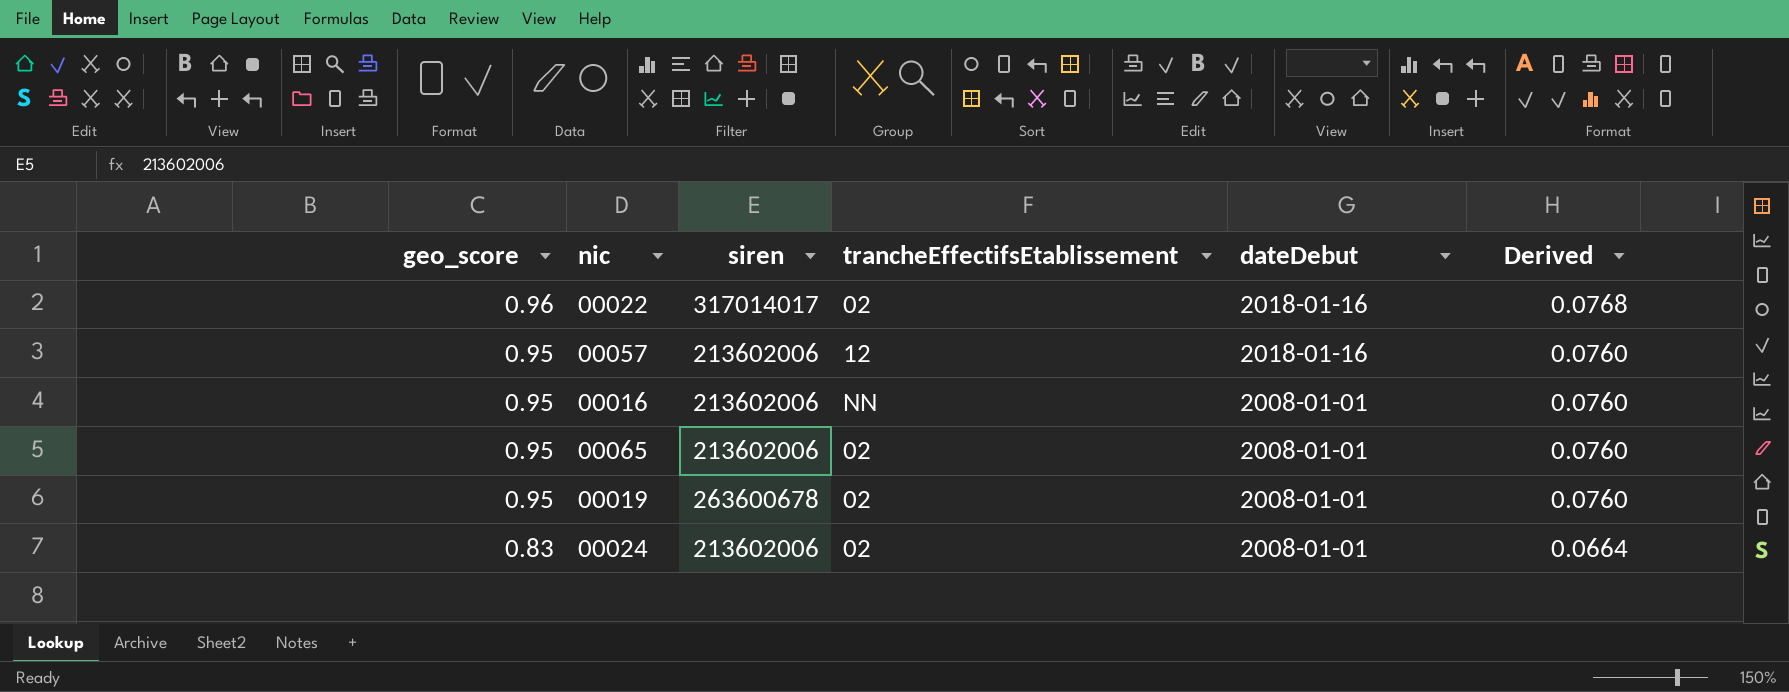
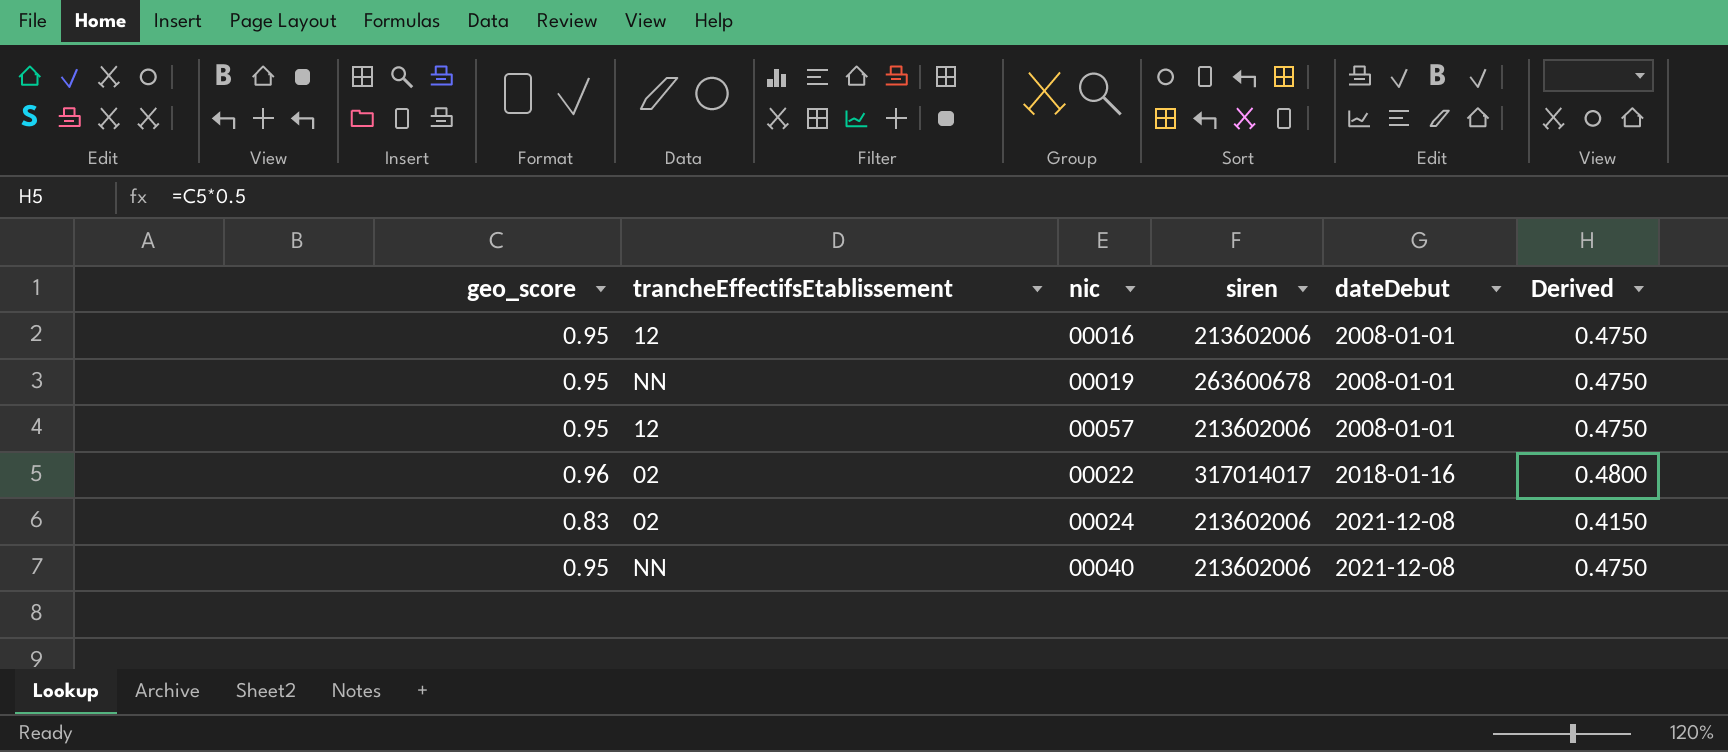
row order: geo_score descending -> dateDebut ascending
column trancheEffectifsEtablissement | position: 4 -> 2
column Derived | formula: [geo_score] * 0.08 -> [geo_score] * 0.5
row 00065: 0.95 | 213602006 | 02 | 2008-01-01 | 0.0760 -> none
00016 | trancheEffectifsEtablissement: NN -> 12
00019 | trancheEffectifsEtablissement: 02 -> NN
00057 | dateDebut: 2018-01-16 -> 2008-01-01
00024 | dateDebut: 2008-01-01 -> 2021-12-08
row 00040: none -> 0.95 | NN | 213602006 | 2021-12-08 | 0.4750

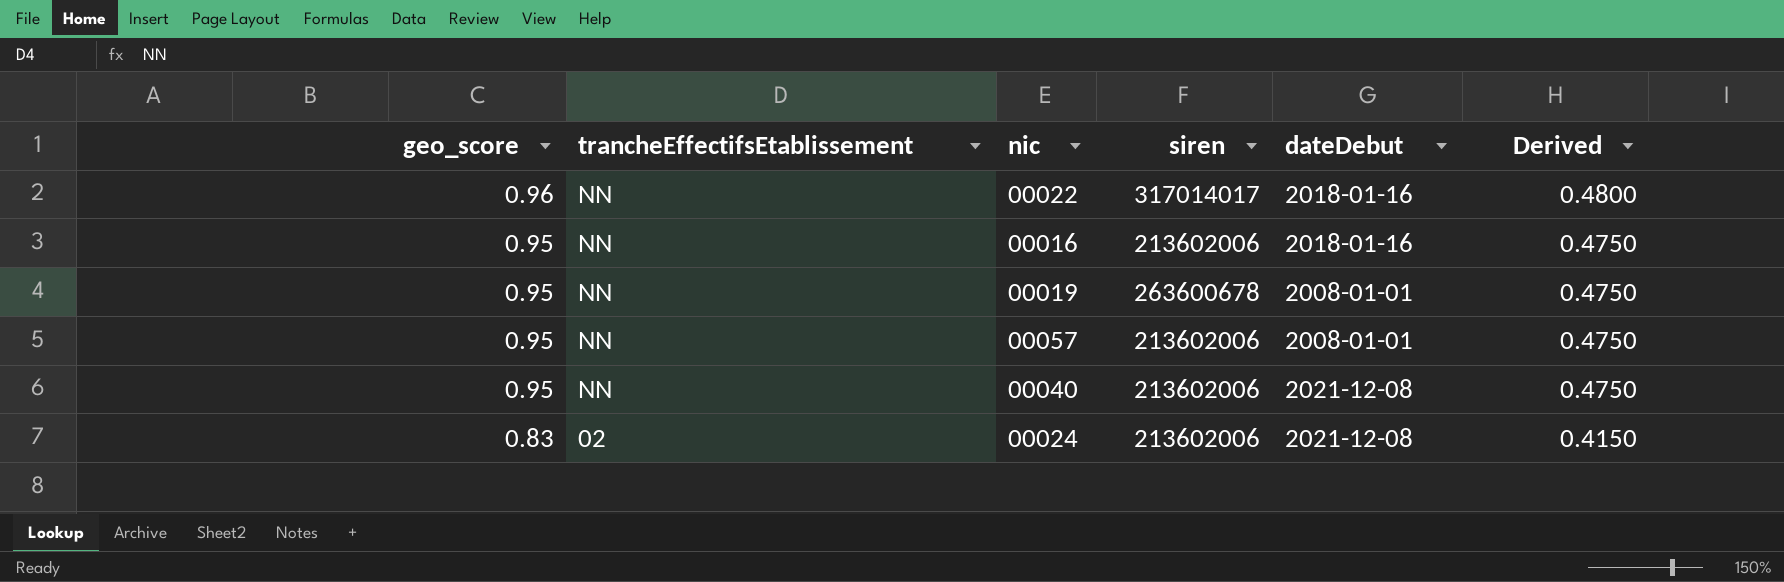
row order: dateDebut ascending -> geo_score descending
00022 | trancheEffectifsEtablissement: 02 -> NN
00016 | trancheEffectifsEtablissement: 12 -> NN
00016 | dateDebut: 2008-01-01 -> 2018-01-16
00057 | trancheEffectifsEtablissement: 12 -> NN

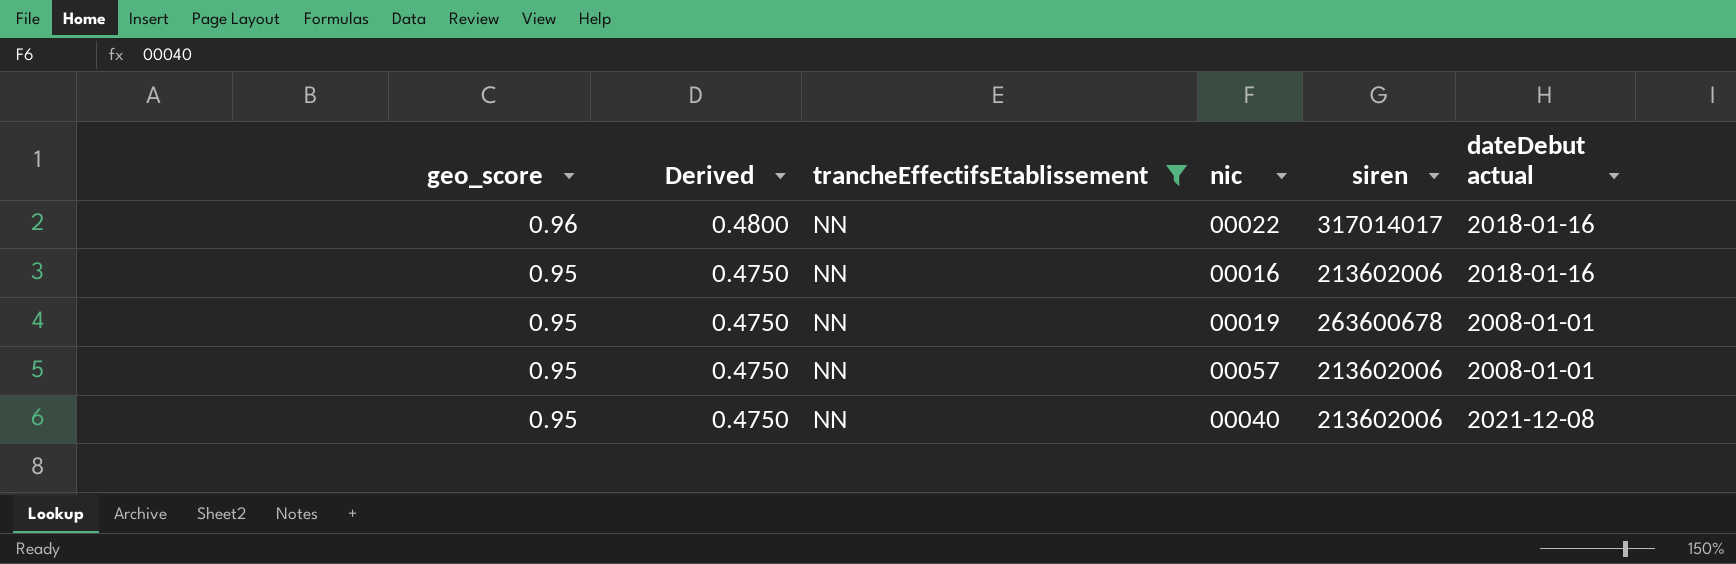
filter: none -> trancheEffectifsEtablissement = NN
column Derived | position: 6 -> 2
column name: dateDebut -> dateDebut actual

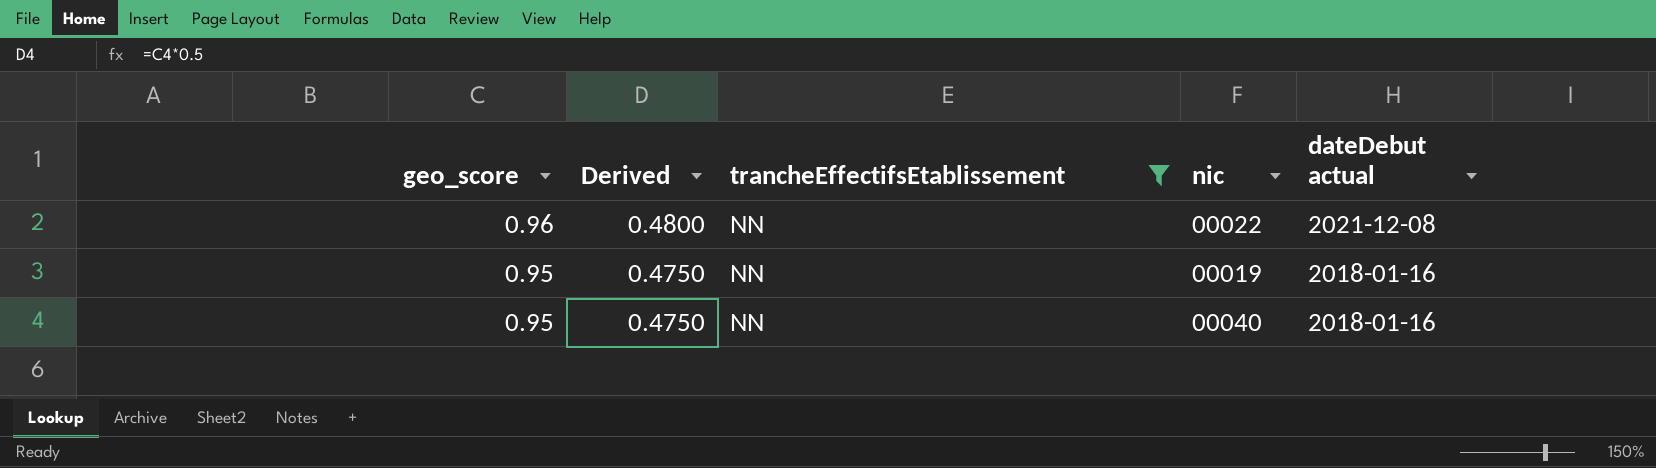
column siren | position: 5 -> none
row 00016: 0.95 | 0.4750 | NN | 213602006 | 2018-01-16 -> none
row 00057: 0.95 | 0.4750 | NN | 213602006 | 2008-01-01 -> none
00022 | dateDebut actual: 2018-01-16 -> 2021-12-08
00019 | dateDebut actual: 2008-01-01 -> 2018-01-16
00040 | dateDebut actual: 2021-12-08 -> 2018-01-16

